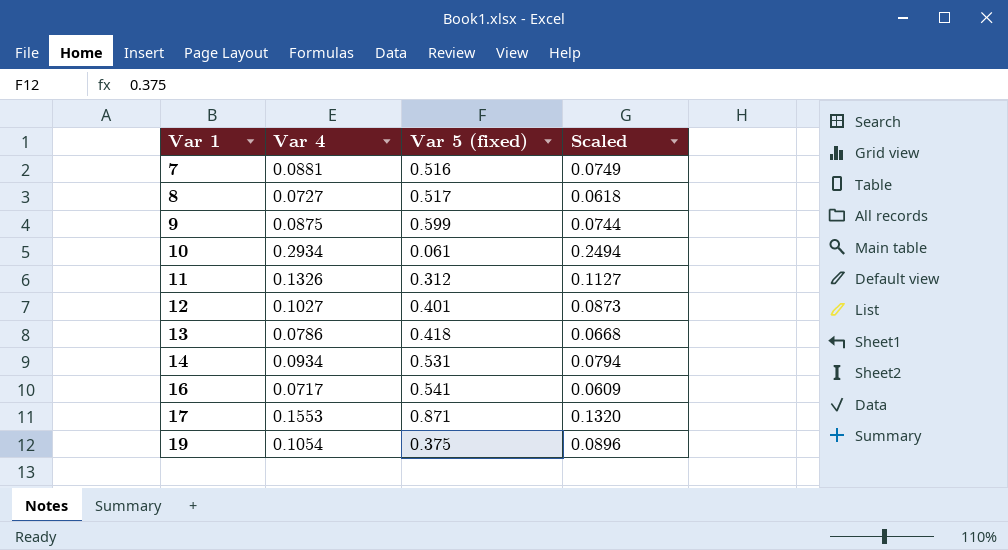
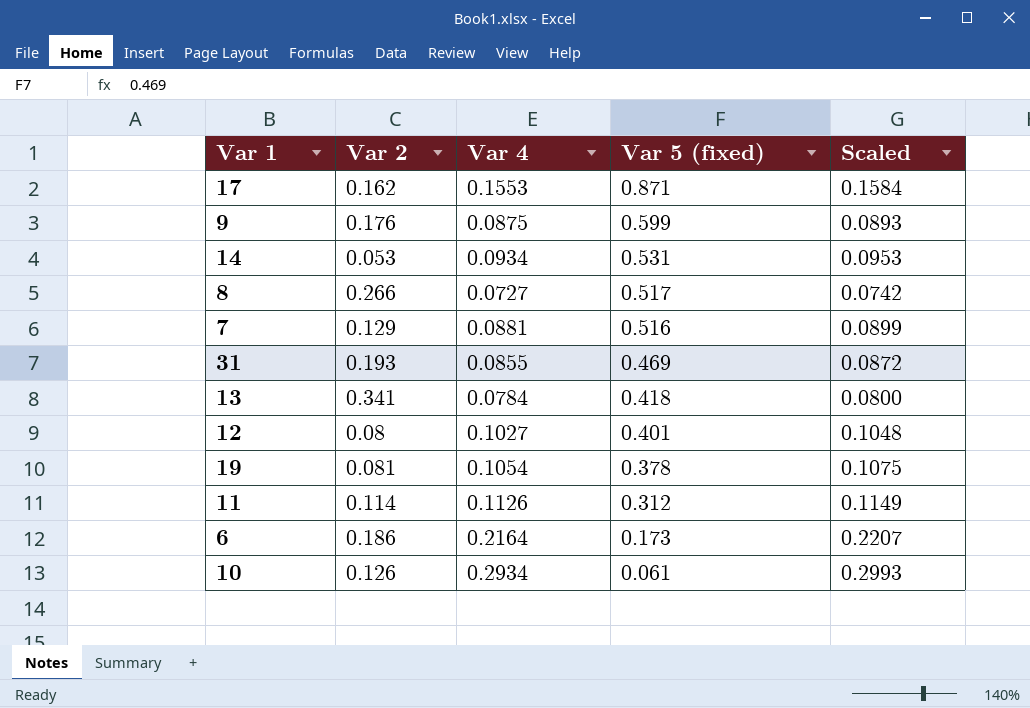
row order: Var 1 ascending -> Var 5 (fixed) descending
column Var 2 | position: none -> 2
column Scaled | formula: [Var 4] * 0.85 -> [Var 4] * 1.02
row 16: 0.0717 | 0.541 | 0.0609 -> none
row 31: none -> 0.193 | 0.0855 | 0.469 | 0.0872
13 | Var 4: 0.0786 -> 0.0784
19 | Var 5 (fixed): 0.375 -> 0.378
11 | Var 4: 0.1326 -> 0.1126
row 6: none -> 0.186 | 0.2164 | 0.173 | 0.2207

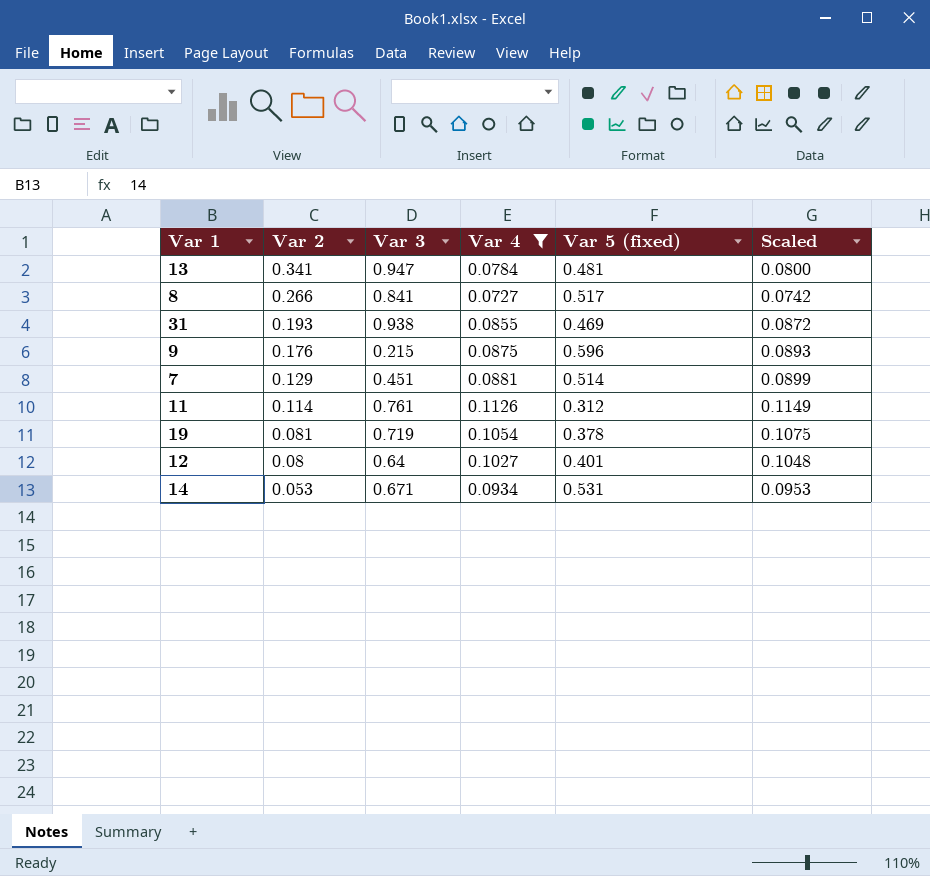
filter: none -> Var 4 <= 0.1126
row order: Var 5 (fixed) descending -> Var 2 descending
column Var 3 | position: none -> 3
13 | Var 5 (fixed): 0.418 -> 0.481
9 | Var 5 (fixed): 0.599 -> 0.596
7 | Var 5 (fixed): 0.516 -> 0.514

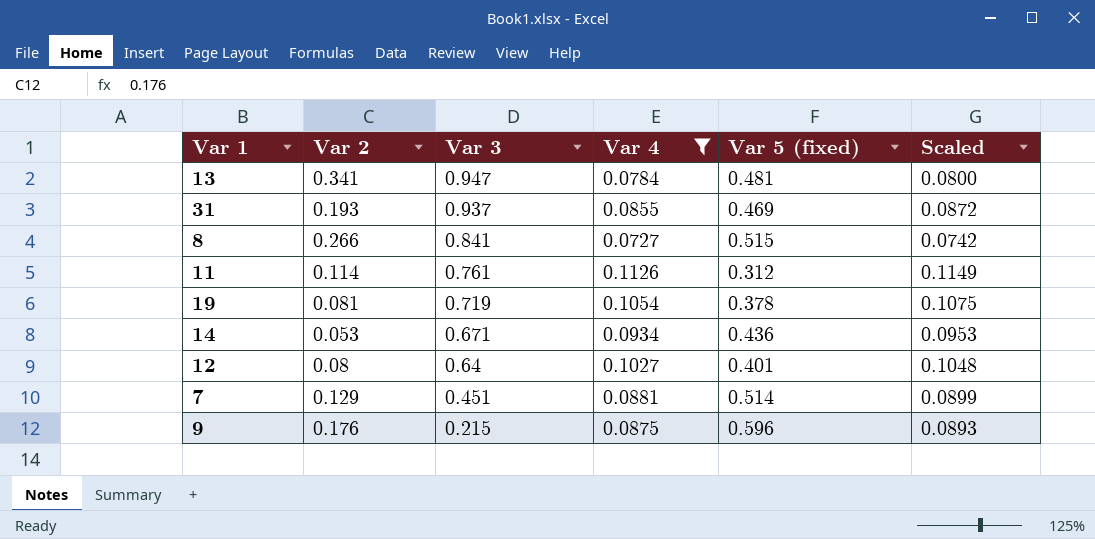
row order: Var 2 descending -> Var 3 descending
31 | Var 3: 0.938 -> 0.937
8 | Var 5 (fixed): 0.517 -> 0.515
14 | Var 5 (fixed): 0.531 -> 0.436

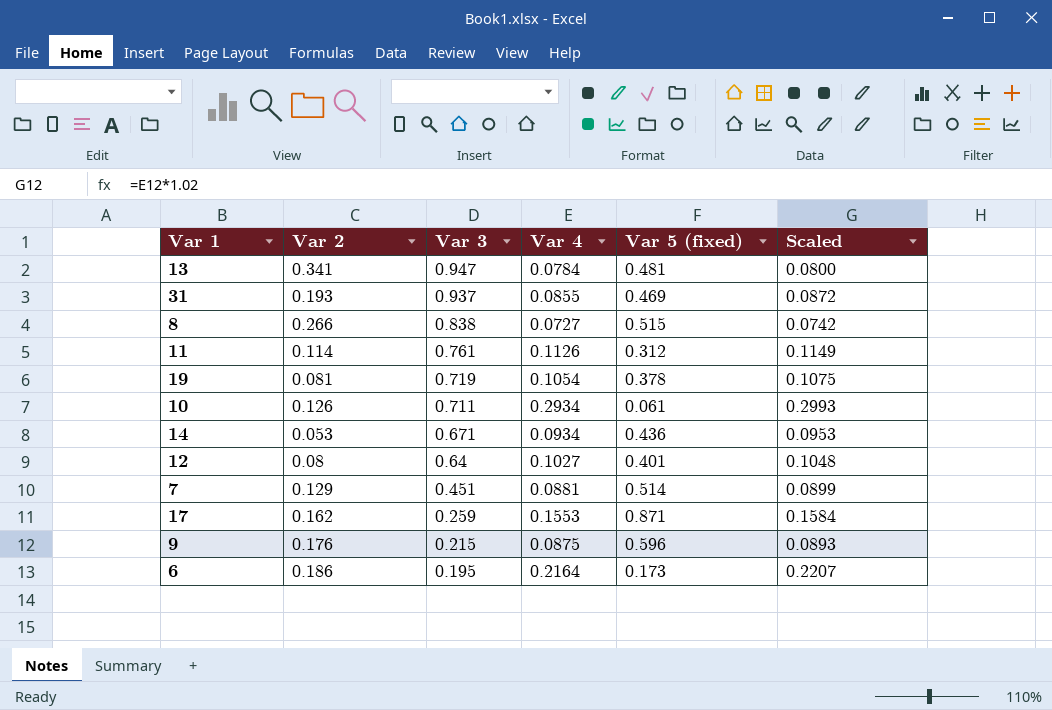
filter: Var 4 <= 0.1126 -> none
8 | Var 3: 0.841 -> 0.838

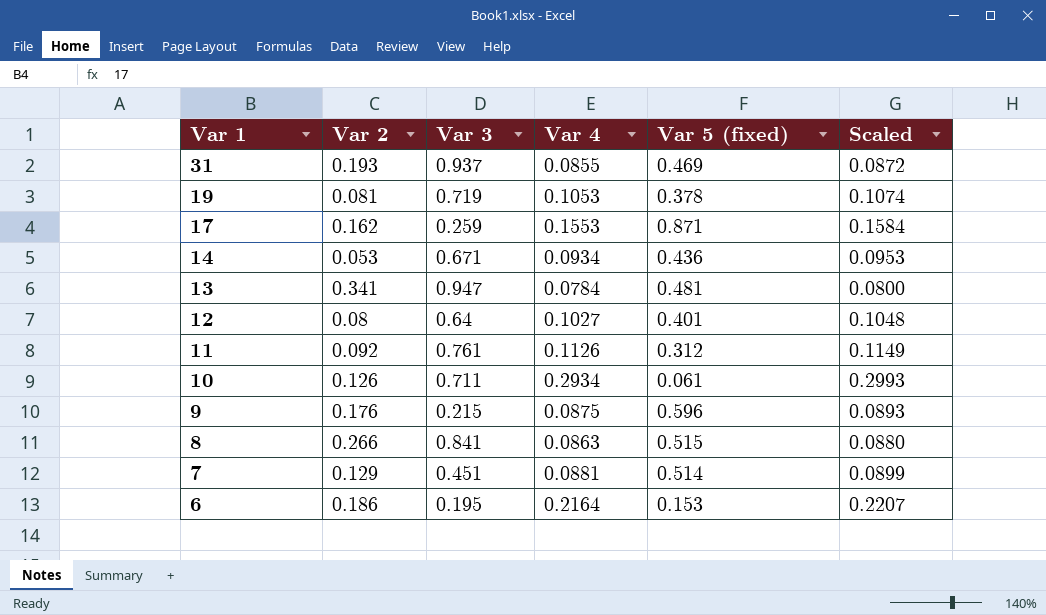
row order: Var 3 descending -> Var 1 descending
19 | Var 4: 0.1054 -> 0.1053
19 | Scaled: 0.1075 -> 0.1074
11 | Var 2: 0.114 -> 0.092
8 | Var 3: 0.838 -> 0.841
8 | Var 4: 0.0727 -> 0.0863
8 | Scaled: 0.0742 -> 0.0880
6 | Var 5 (fixed): 0.173 -> 0.153

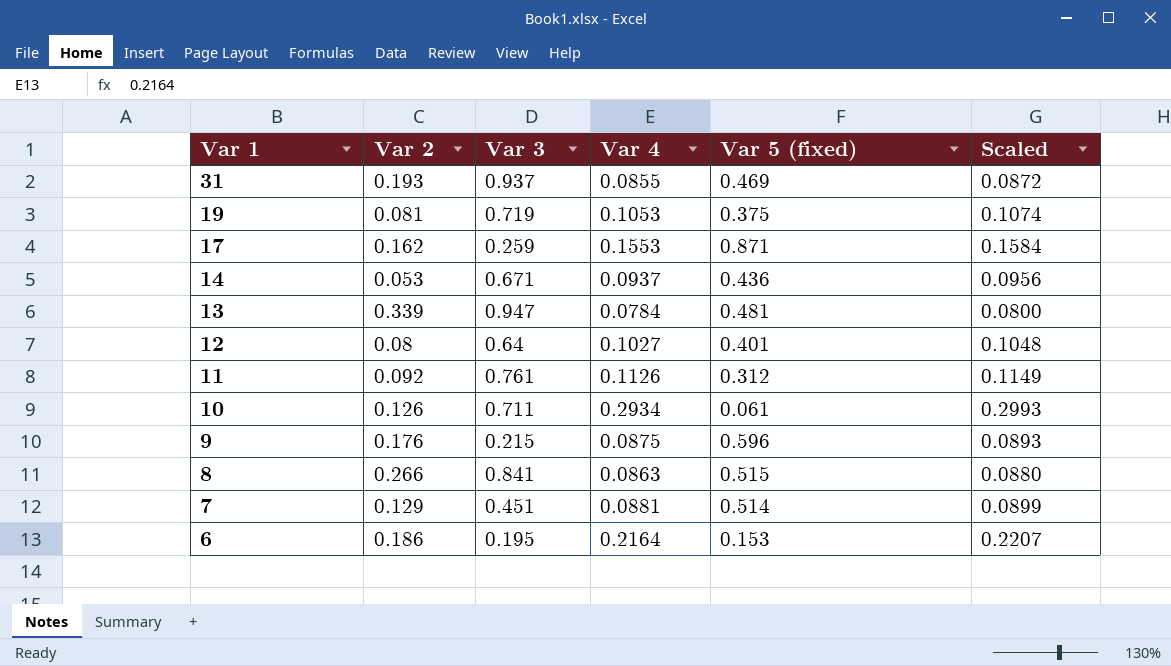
19 | Var 5 (fixed): 0.378 -> 0.375
14 | Var 4: 0.0934 -> 0.0937
14 | Scaled: 0.0953 -> 0.0956
13 | Var 2: 0.341 -> 0.339

